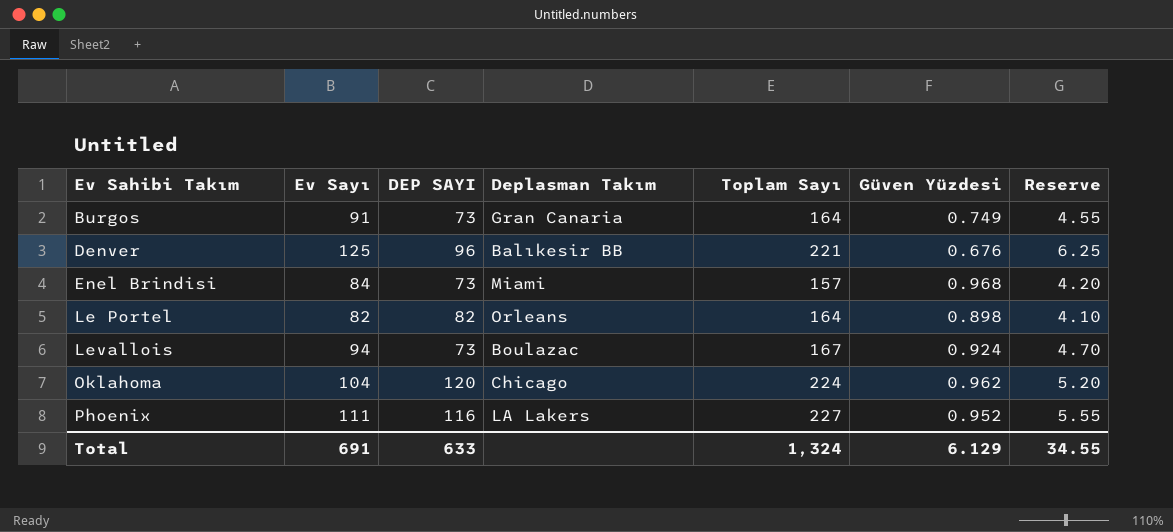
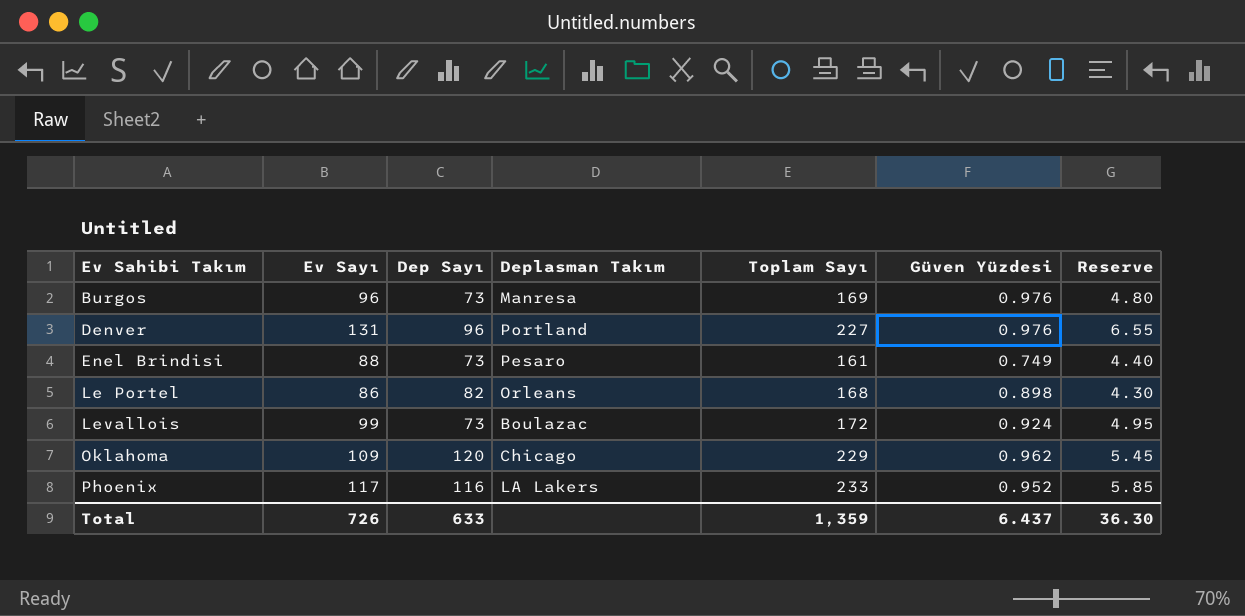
column name: DEP SAYI -> Dep Sayı
Burgos | Ev Sayı: 91 -> 96
Burgos | Deplasman Takım: Gran Canaria -> Manresa
Burgos | Toplam Sayı: 164 -> 169
Burgos | Güven Yüzdesi: 0.749 -> 0.976
Burgos | Reserve: 4.55 -> 4.80
Denver | Ev Sayı: 125 -> 131
Denver | Deplasman Takım: Balıkesir BB -> Portland
Denver | Toplam Sayı: 221 -> 227
Denver | Güven Yüzdesi: 0.676 -> 0.976
Denver | Reserve: 6.25 -> 6.55
Enel Brindisi | Ev Sayı: 84 -> 88
Enel Brindisi | Deplasman Takım: Miami -> Pesaro
Enel Brindisi | Toplam Sayı: 157 -> 161
Enel Brindisi | Güven Yüzdesi: 0.968 -> 0.749
Enel Brindisi | Reserve: 4.20 -> 4.40
Le Portel | Ev Sayı: 82 -> 86
Le Portel | Toplam Sayı: 164 -> 168
Le Portel | Reserve: 4.10 -> 4.30
Levallois | Ev Sayı: 94 -> 99
Levallois | Toplam Sayı: 167 -> 172
Levallois | Reserve: 4.70 -> 4.95
Oklahoma | Ev Sayı: 104 -> 109
Oklahoma | Toplam Sayı: 224 -> 229
Oklahoma | Reserve: 5.20 -> 5.45
Phoenix | Ev Sayı: 111 -> 117
Phoenix | Toplam Sayı: 227 -> 233
Phoenix | Reserve: 5.55 -> 5.85
Total | Ev Sayı: 691 -> 726
Total | Toplam Sayı: 1,324 -> 1,359
Total | Güven Yüzdesi: 6.129 -> 6.437
Total | Reserve: 34.55 -> 36.30

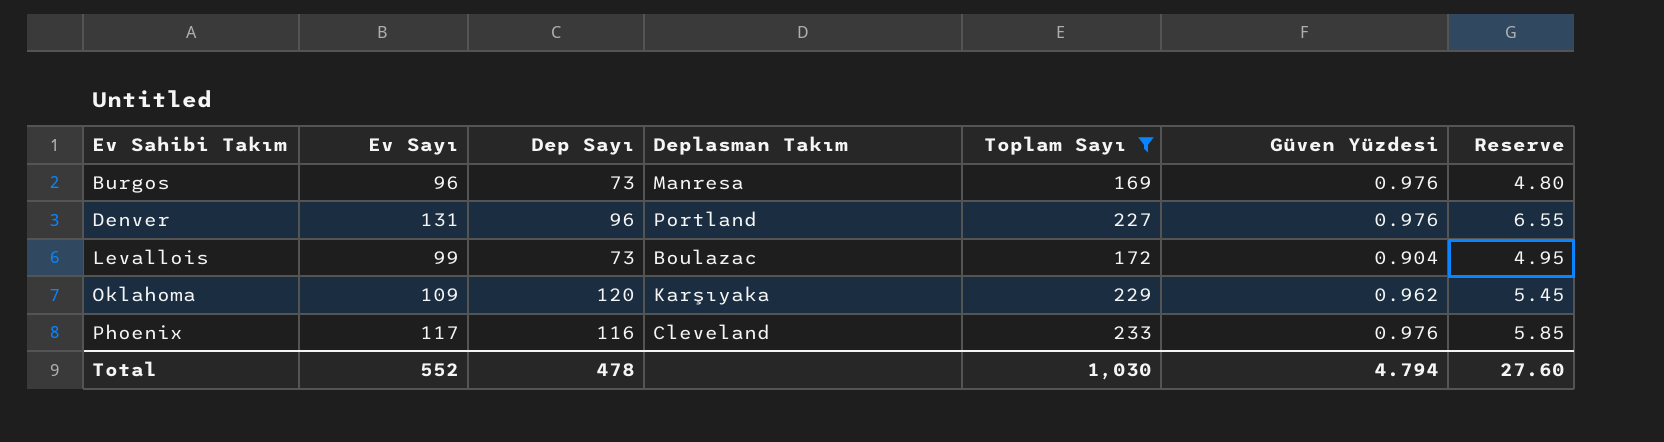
filter: none -> Toplam Sayı >= 169
Levallois | Güven Yüzdesi: 0.924 -> 0.904
Oklahoma | Deplasman Takım: Chicago -> Karşıyaka
Phoenix | Deplasman Takım: LA Lakers -> Cleveland
Phoenix | Güven Yüzdesi: 0.952 -> 0.976
Total | Ev Sayı: 726 -> 552
Total | Dep Sayı: 633 -> 478
Total | Toplam Sayı: 1,359 -> 1,030
Total | Güven Yüzdesi: 6.437 -> 4.794
Total | Reserve: 36.30 -> 27.60

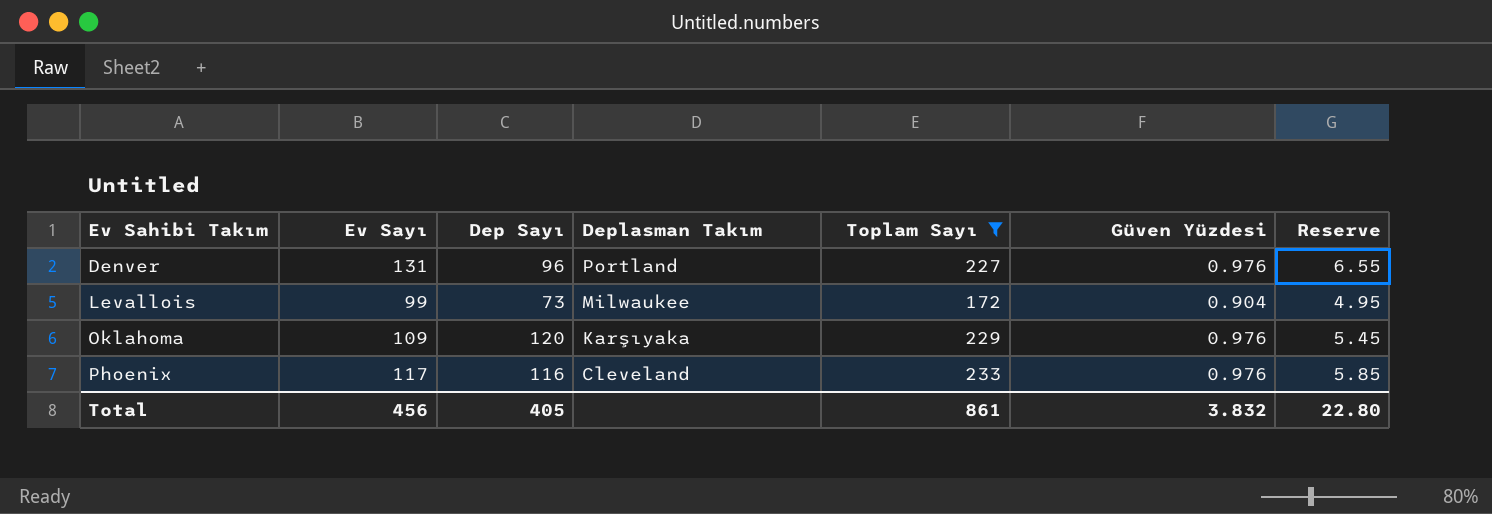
row Burgos: 96 | 73 | Manresa | 169 | 0.976 | 4.80 -> none
Levallois | Deplasman Takım: Boulazac -> Milwaukee
Oklahoma | Güven Yüzdesi: 0.962 -> 0.976
Total | Ev Sayı: 552 -> 456
Total | Dep Sayı: 478 -> 405
Total | Toplam Sayı: 1,030 -> 861
Total | Güven Yüzdesi: 4.794 -> 3.832
Total | Reserve: 27.60 -> 22.80

